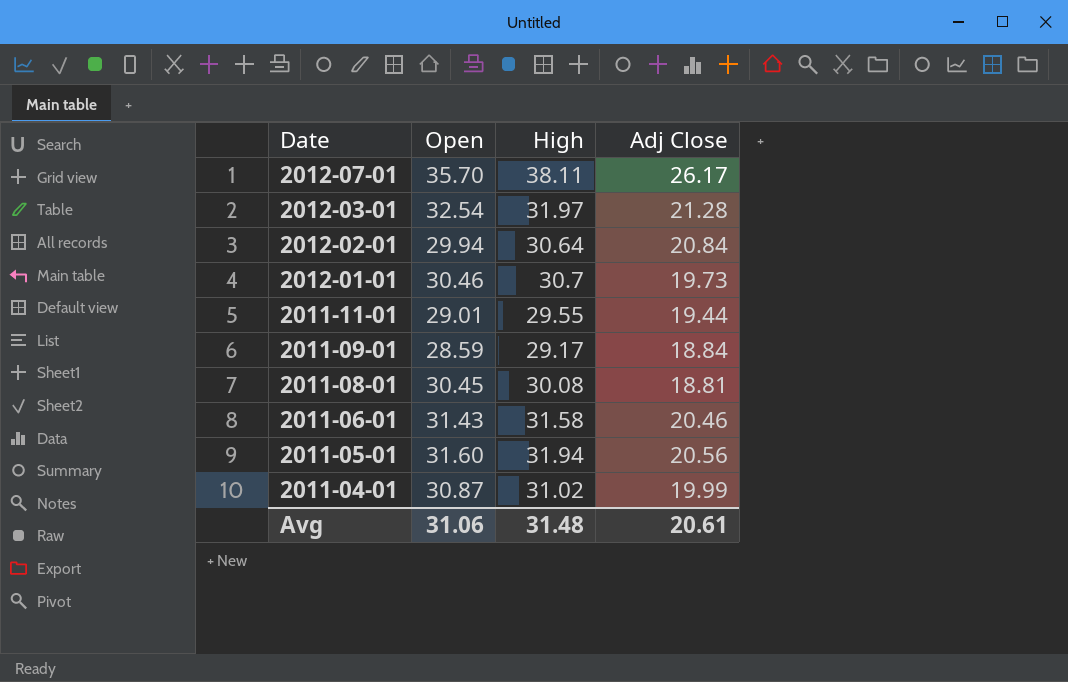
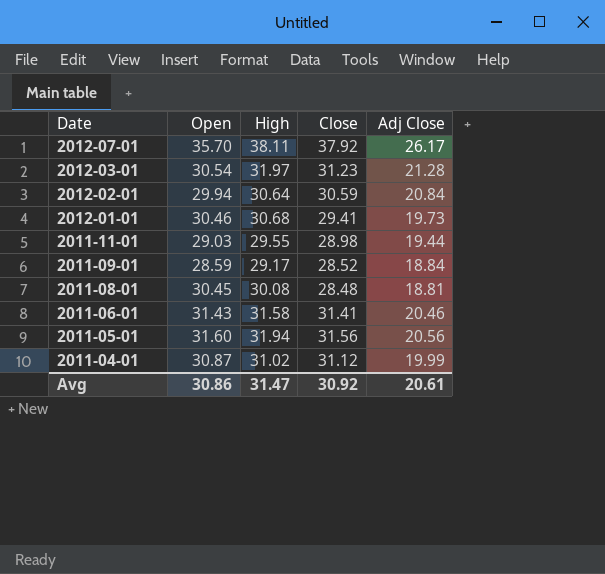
column Close | position: none -> 4
2012-03-01 | Open: 32.54 -> 30.54
2012-01-01 | High: 30.7 -> 30.68
2011-11-01 | Open: 29.01 -> 29.03
Avg | Open: 31.06 -> 30.86
Avg | High: 31.48 -> 31.47

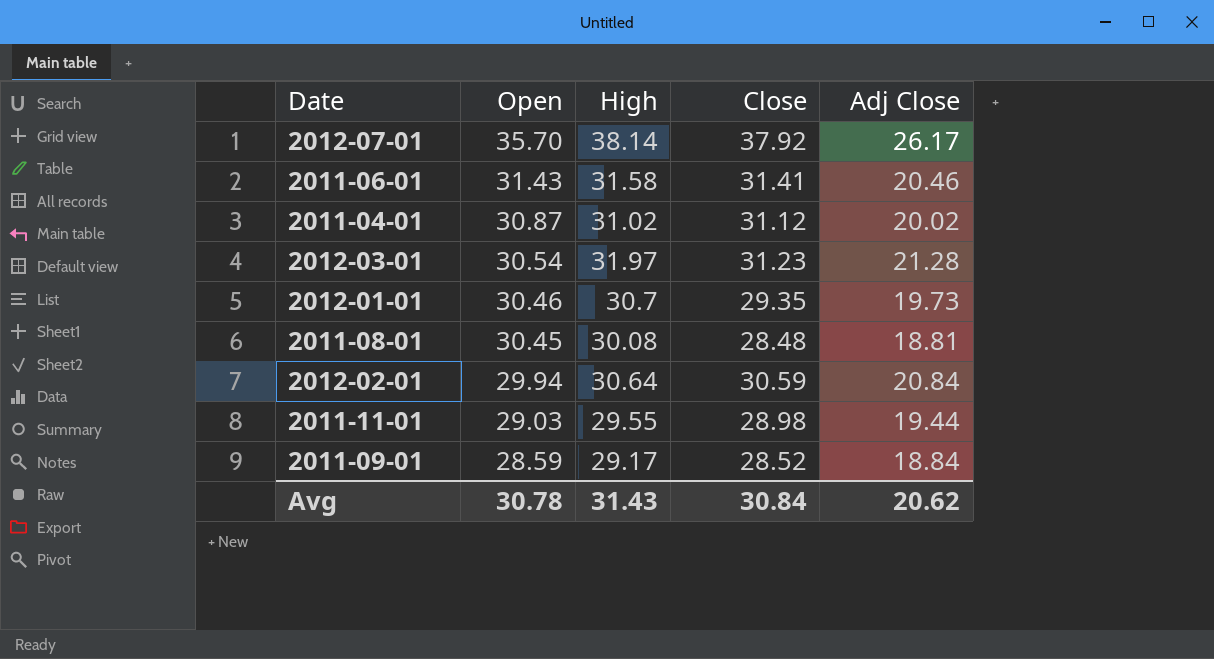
row order: Date descending -> Open descending
row 2011-05-01: 31.60 | 31.94 | 31.56 | 20.56 -> none
2012-07-01 | High: 38.11 -> 38.14
2011-04-01 | Adj Close: 19.99 -> 20.02
2012-01-01 | High: 30.68 -> 30.7
2012-01-01 | Close: 29.41 -> 29.35
Avg | Open: 30.86 -> 30.78
Avg | High: 31.47 -> 31.43
Avg | Close: 30.92 -> 30.84
Avg | Adj Close: 20.61 -> 20.62

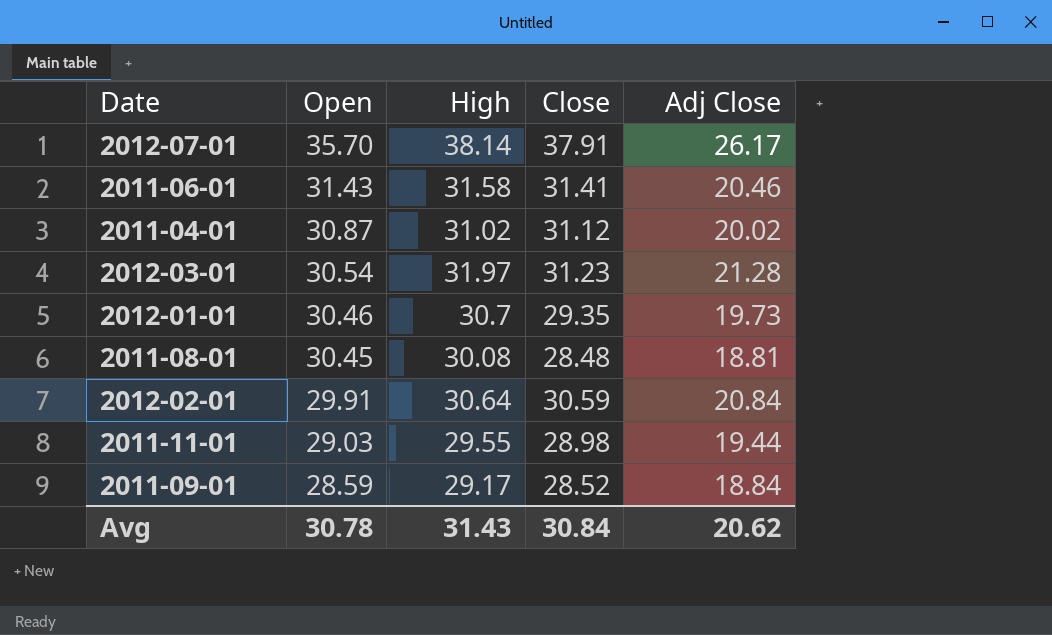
2012-07-01 | Close: 37.92 -> 37.91
2012-02-01 | Open: 29.94 -> 29.91

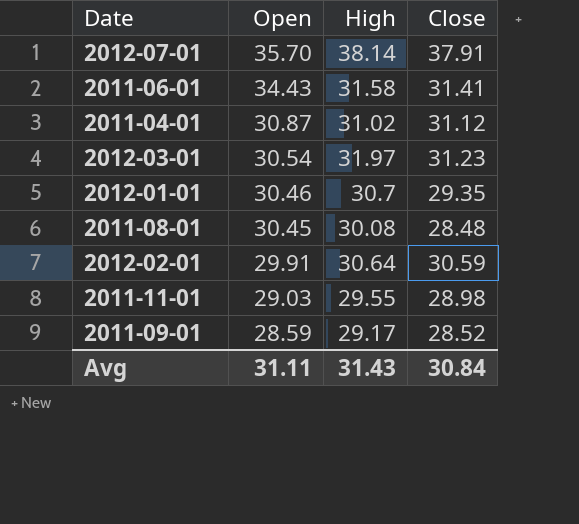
column Adj Close | position: 5 -> none
2011-06-01 | Open: 31.43 -> 34.43
Avg | Open: 30.78 -> 31.11

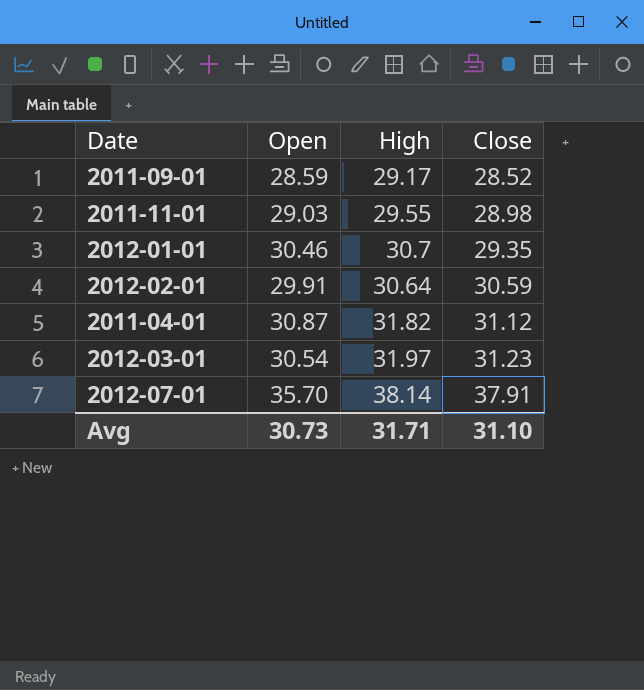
row order: Open descending -> Close ascending
row 2011-06-01: 34.43 | 31.58 | 31.41 -> none
row 2011-08-01: 30.45 | 30.08 | 28.48 -> none
2011-04-01 | High: 31.02 -> 31.82
Avg | Open: 31.11 -> 30.73
Avg | High: 31.43 -> 31.71
Avg | Close: 30.84 -> 31.10

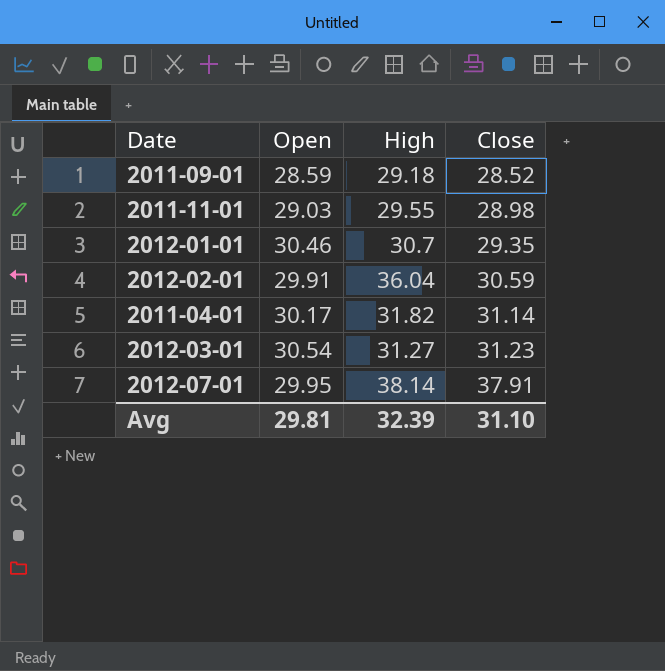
2011-09-01 | High: 29.17 -> 29.18
2012-02-01 | High: 30.64 -> 36.04
2011-04-01 | Open: 30.87 -> 30.17
2011-04-01 | Close: 31.12 -> 31.14
2012-03-01 | High: 31.97 -> 31.27
2012-07-01 | Open: 35.70 -> 29.95
Avg | Open: 30.73 -> 29.81
Avg | High: 31.71 -> 32.39

